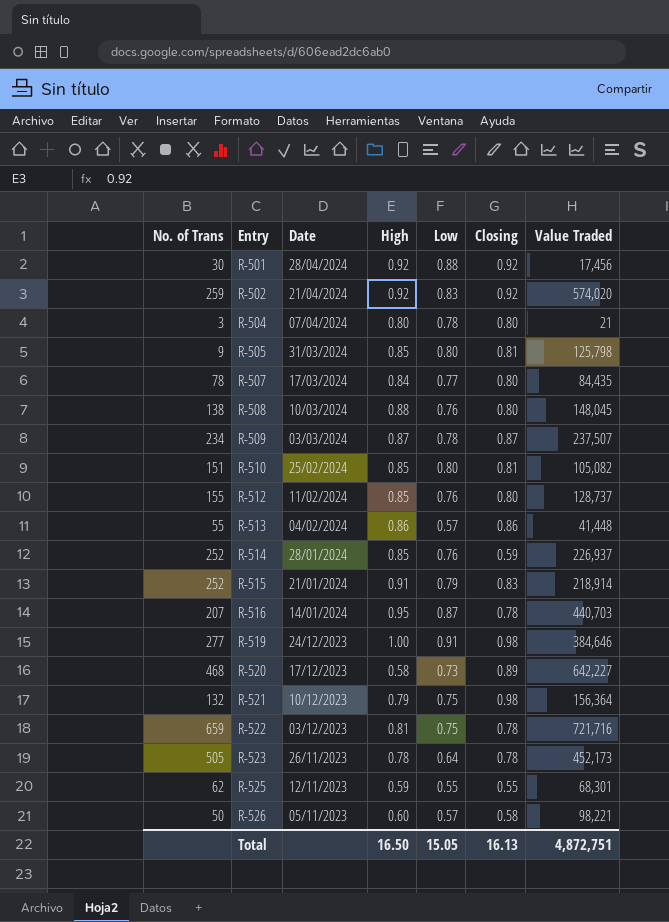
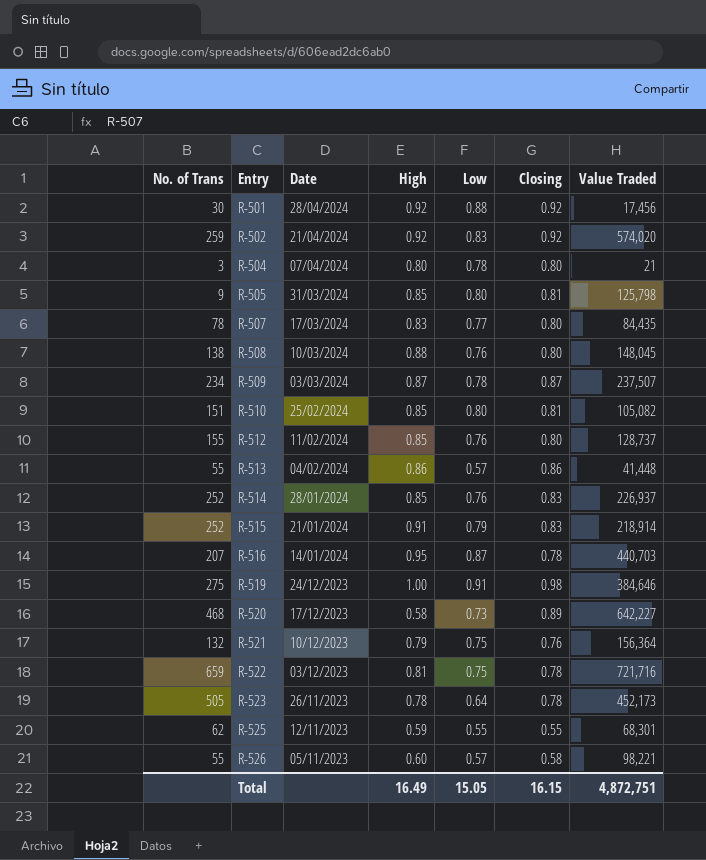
R-507 | High: 0.84 -> 0.83
R-514 | Closing: 0.59 -> 0.83
R-519 | No. of Trans: 277 -> 275
R-521 | Closing: 0.98 -> 0.76
R-526 | No. of Trans: 50 -> 55
Total | High: 16.50 -> 16.49
Total | Closing: 16.13 -> 16.15

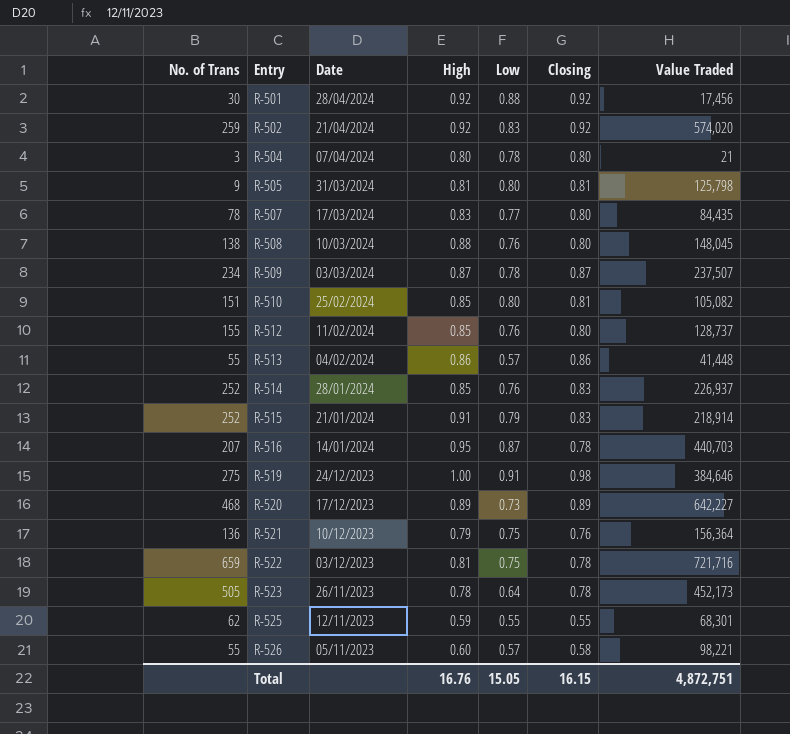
R-505 | High: 0.85 -> 0.81
R-520 | High: 0.58 -> 0.89
R-521 | No. of Trans: 132 -> 136
Total | High: 16.49 -> 16.76

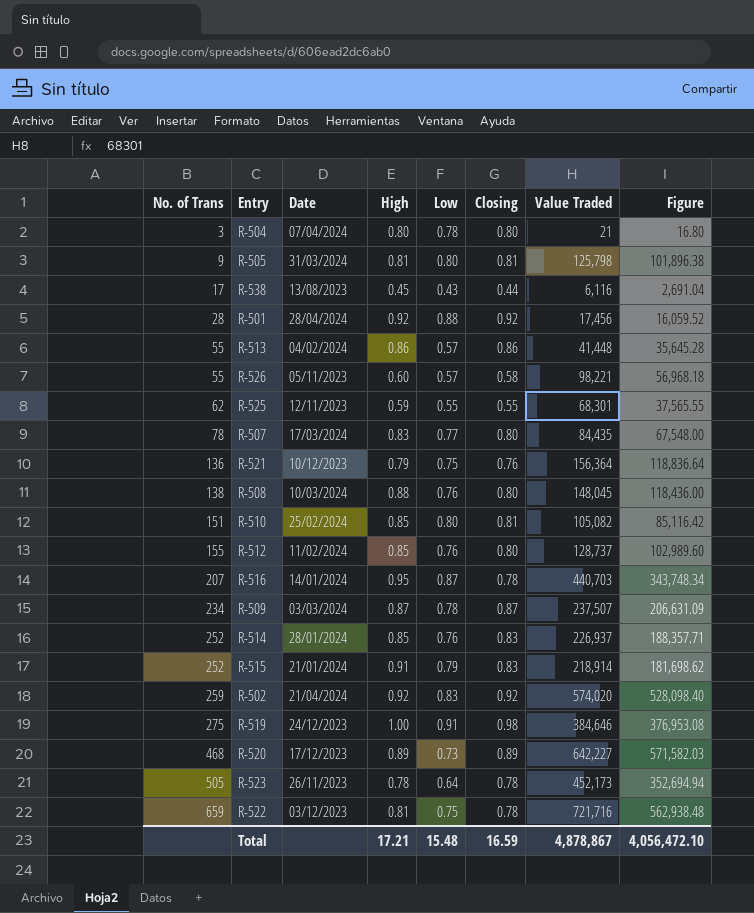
row order: Entry ascending -> No. of Trans ascending
column Figure | formula: none -> [Closing] * [Value Traded]
row R-538: none -> 17 | 13/08/2023 | 0.45 | 0.43 | 0.44 | 6,116 | 2,691.04
R-501 | No. of Trans: 30 -> 28
Total | High: 16.76 -> 17.21
Total | Low: 15.05 -> 15.48
Total | Closing: 16.15 -> 16.59
Total | Value Traded: 4,872,751 -> 4,878,867

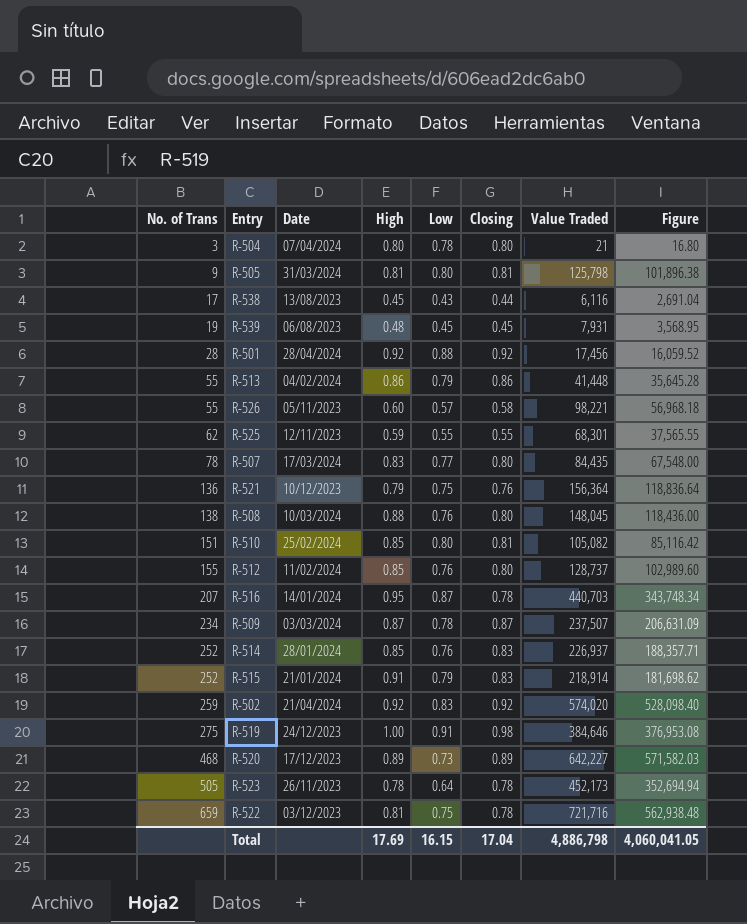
row R-539: none -> 19 | 06/08/2023 | 0.48 | 0.45 | 0.45 | 7,931 | 3,568.95
R-513 | Low: 0.57 -> 0.79
Total | High: 17.21 -> 17.69
Total | Low: 15.48 -> 16.15
Total | Closing: 16.59 -> 17.04
Total | Value Traded: 4,878,867 -> 4,886,798
Total | Figure: 4,056,472.10 -> 4,060,041.05

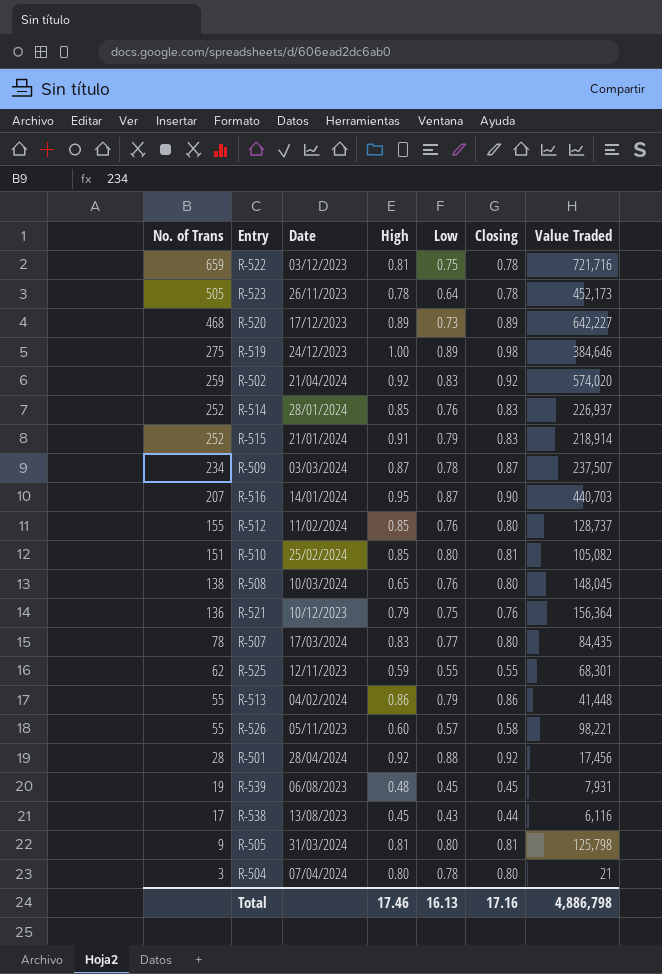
row order: No. of Trans ascending -> No. of Trans descending
column Figure | formula: [Closing] * [Value Traded] -> none
R-519 | Low: 0.91 -> 0.89
R-516 | Closing: 0.78 -> 0.90
R-508 | High: 0.88 -> 0.65
Total | High: 17.69 -> 17.46
Total | Low: 16.15 -> 16.13
Total | Closing: 17.04 -> 17.16

